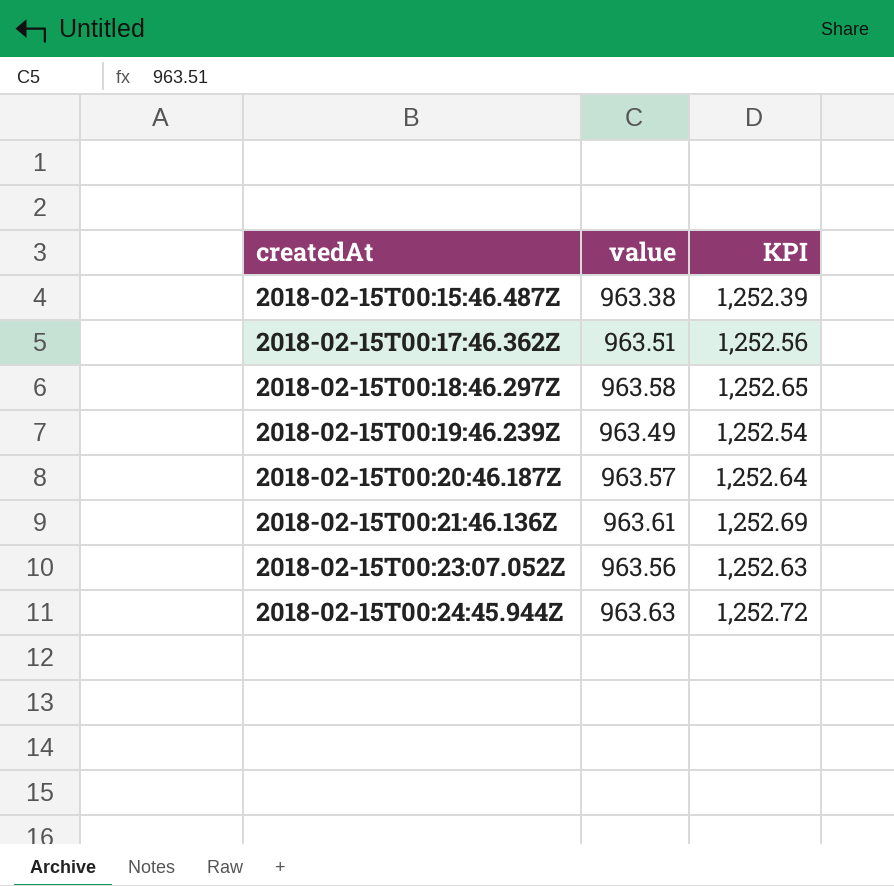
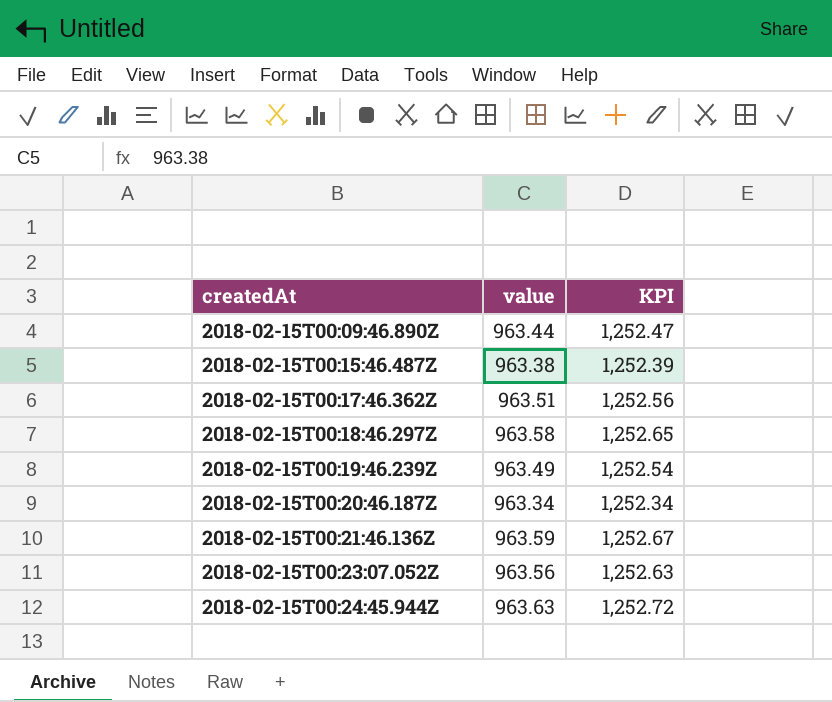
row 2018-02-15T00:09:46.890Z: none -> 963.44 | 1,252.47
2018-02-15T00:20:46.187Z | value: 963.57 -> 963.34
2018-02-15T00:20:46.187Z | KPI: 1,252.64 -> 1,252.34
2018-02-15T00:21:46.136Z | value: 963.61 -> 963.59
2018-02-15T00:21:46.136Z | KPI: 1,252.69 -> 1,252.67

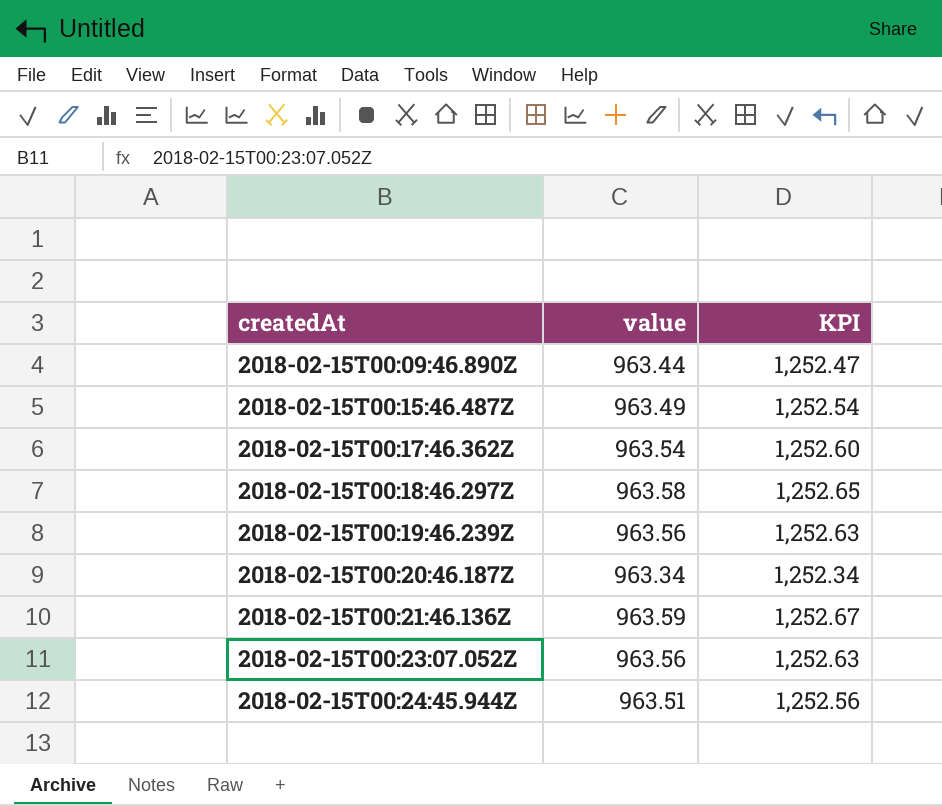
2018-02-15T00:15:46.487Z | value: 963.38 -> 963.49
2018-02-15T00:15:46.487Z | KPI: 1,252.39 -> 1,252.54
2018-02-15T00:17:46.362Z | value: 963.51 -> 963.54
2018-02-15T00:17:46.362Z | KPI: 1,252.56 -> 1,252.60
2018-02-15T00:19:46.239Z | value: 963.49 -> 963.56
2018-02-15T00:19:46.239Z | KPI: 1,252.54 -> 1,252.63
2018-02-15T00:24:45.944Z | value: 963.63 -> 963.51
2018-02-15T00:24:45.944Z | KPI: 1,252.72 -> 1,252.56

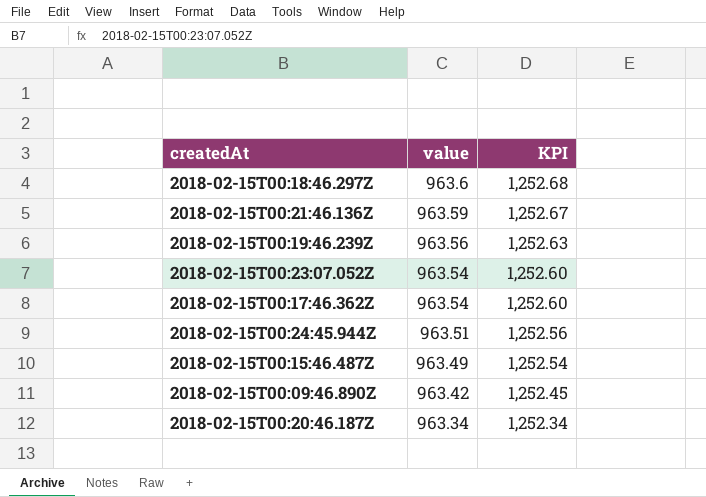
row order: createdAt ascending -> value descending
2018-02-15T00:18:46.297Z | value: 963.58 -> 963.6
2018-02-15T00:18:46.297Z | KPI: 1,252.65 -> 1,252.68
2018-02-15T00:23:07.052Z | value: 963.56 -> 963.54
2018-02-15T00:23:07.052Z | KPI: 1,252.63 -> 1,252.60
2018-02-15T00:09:46.890Z | value: 963.44 -> 963.42
2018-02-15T00:09:46.890Z | KPI: 1,252.47 -> 1,252.45

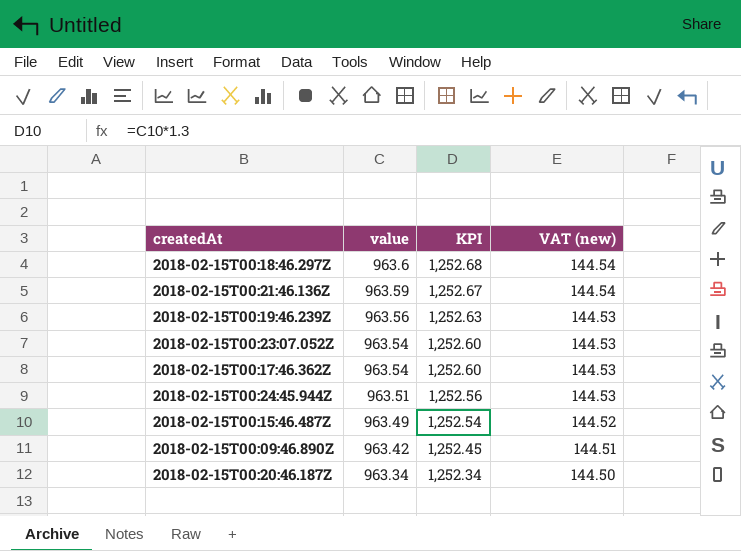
column VAT (new) | formula: none -> [value] * 0.15

